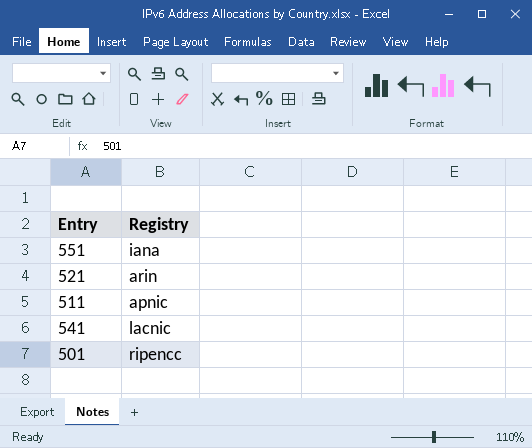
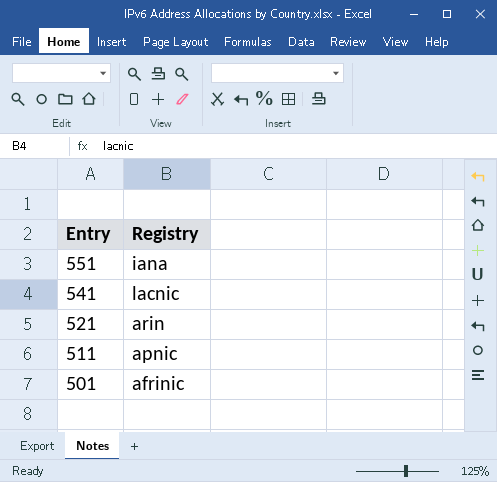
row order: none -> Entry descending
501 | Registry: ripencc -> afrinic

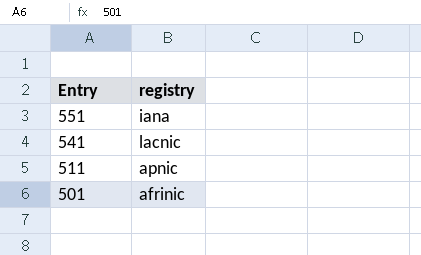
column name: Registry -> registry
row 521: arin -> none

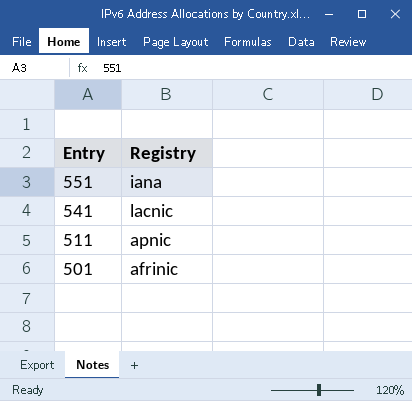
column name: registry -> Registry

